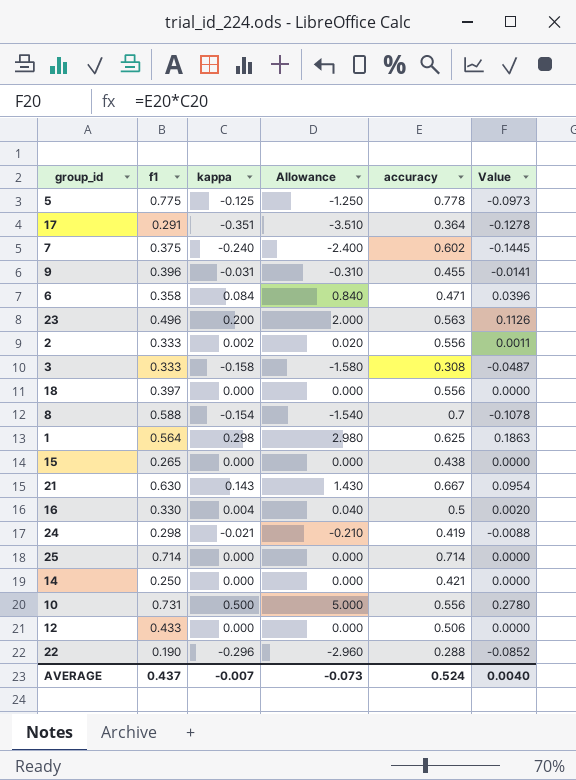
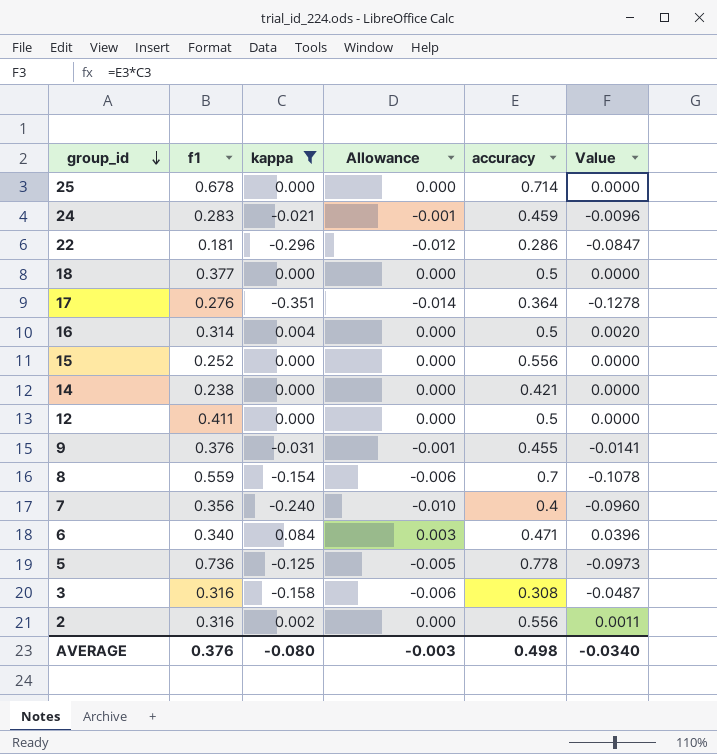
filter: none -> kappa <= 0.084
row order: none -> group_id descending
column Allowance | formula: [kappa] * 10 -> [kappa] * 0.04
25 | f1: 0.714 -> 0.678
24 | f1: 0.298 -> 0.283
24 | accuracy: 0.419 -> 0.459
24 | Value: -0.0088 -> -0.0096
22 | f1: 0.190 -> 0.181
22 | accuracy: 0.288 -> 0.286
22 | Value: -0.0852 -> -0.0847
18 | f1: 0.397 -> 0.377
18 | accuracy: 0.556 -> 0.5
17 | f1: 0.291 -> 0.276
16 | f1: 0.330 -> 0.314
15 | f1: 0.265 -> 0.252
15 | accuracy: 0.438 -> 0.556
14 | f1: 0.250 -> 0.238
12 | f1: 0.433 -> 0.411
12 | accuracy: 0.506 -> 0.5
9 | f1: 0.396 -> 0.376
8 | f1: 0.588 -> 0.559
7 | f1: 0.375 -> 0.356
7 | accuracy: 0.602 -> 0.4
7 | Value: -0.1445 -> -0.0960
6 | f1: 0.358 -> 0.340
5 | f1: 0.775 -> 0.736
3 | f1: 0.333 -> 0.316
2 | f1: 0.333 -> 0.316
AVERAGE | f1: 0.437 -> 0.376
AVERAGE | kappa: -0.007 -> -0.080
AVERAGE | Allowance: -0.073 -> -0.003
AVERAGE | accuracy: 0.524 -> 0.498
AVERAGE | Value: 0.0040 -> -0.0340

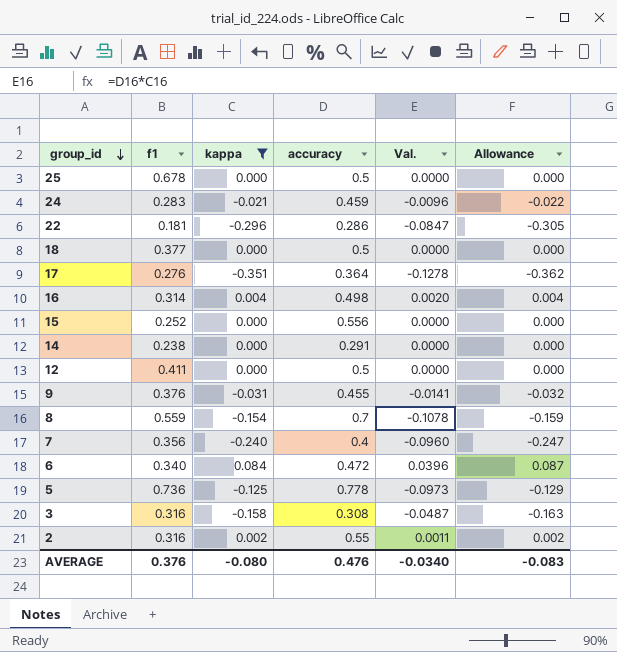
column name: Value -> Val.
column Allowance | formula: [kappa] * 0.04 -> [kappa] * 1.03
column Allowance | position: 4 -> 6
25 | accuracy: 0.714 -> 0.5
16 | accuracy: 0.5 -> 0.498
14 | accuracy: 0.421 -> 0.291
6 | accuracy: 0.471 -> 0.472
2 | accuracy: 0.556 -> 0.55
AVERAGE | accuracy: 0.498 -> 0.476
AVERAGE | Allowance: -0.003 -> -0.083

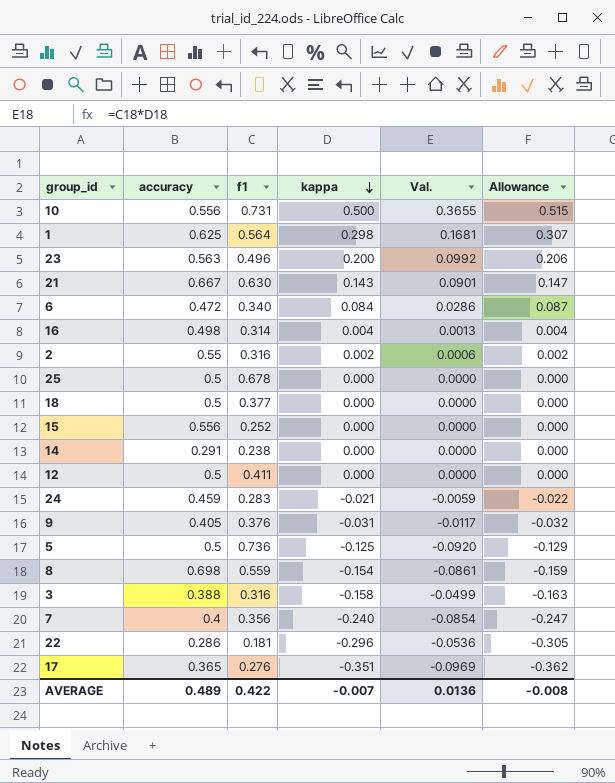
filter: kappa <= 0.084 -> none
row order: group_id descending -> kappa descending
column accuracy | position: 4 -> 2
column Val. | formula: [kappa] * [accuracy] -> [f1] * [kappa]
9 | accuracy: 0.455 -> 0.405
5 | accuracy: 0.778 -> 0.5
8 | accuracy: 0.7 -> 0.698
3 | accuracy: 0.308 -> 0.388
17 | accuracy: 0.364 -> 0.365
AVERAGE | accuracy: 0.476 -> 0.489
AVERAGE | f1: 0.376 -> 0.422
AVERAGE | kappa: -0.080 -> -0.007
AVERAGE | Val.: -0.0340 -> 0.0136
AVERAGE | Allowance: -0.083 -> -0.008

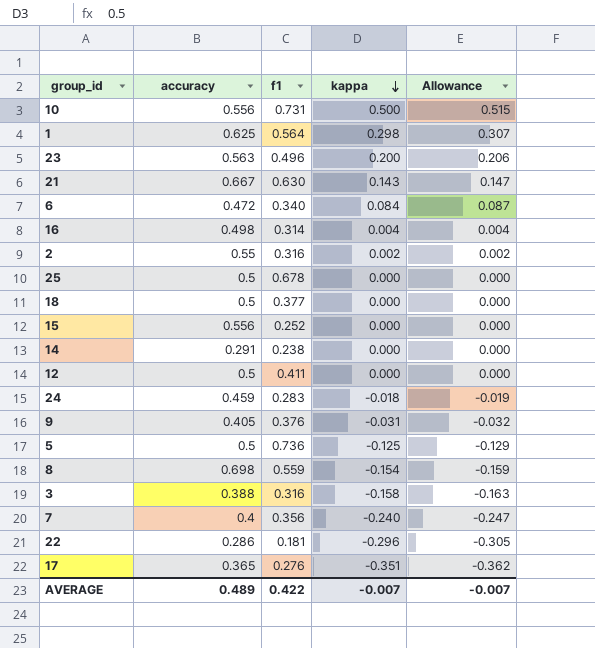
column Val. | formula: [f1] * [kappa] -> none
24 | kappa: -0.021 -> -0.018
24 | Allowance: -0.022 -> -0.019
AVERAGE | Allowance: -0.008 -> -0.007

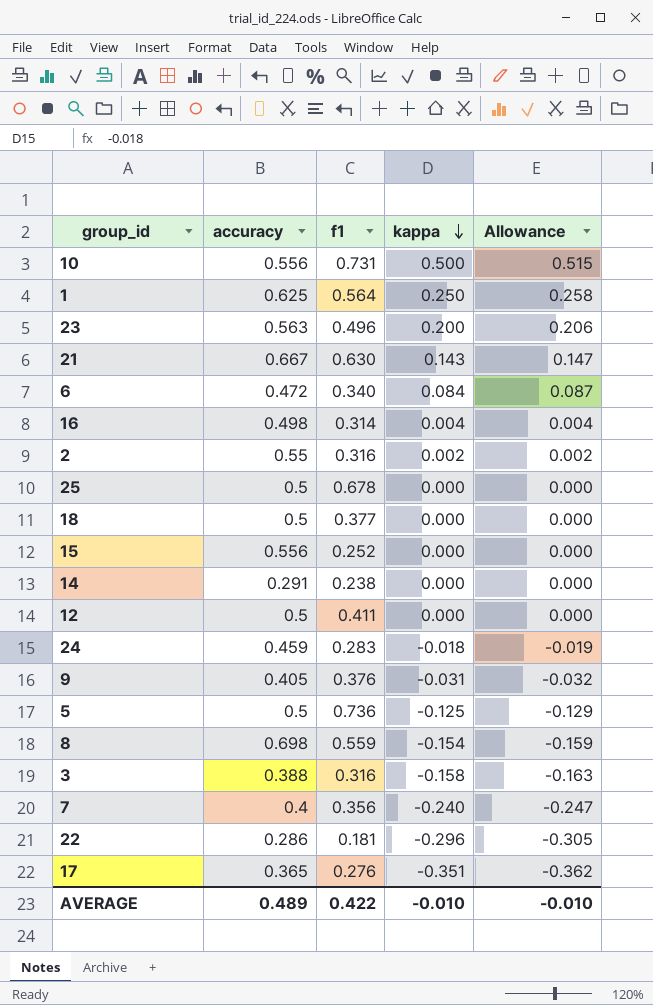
1 | kappa: 0.298 -> 0.250
1 | Allowance: 0.307 -> 0.258
AVERAGE | kappa: -0.007 -> -0.010
AVERAGE | Allowance: -0.007 -> -0.010

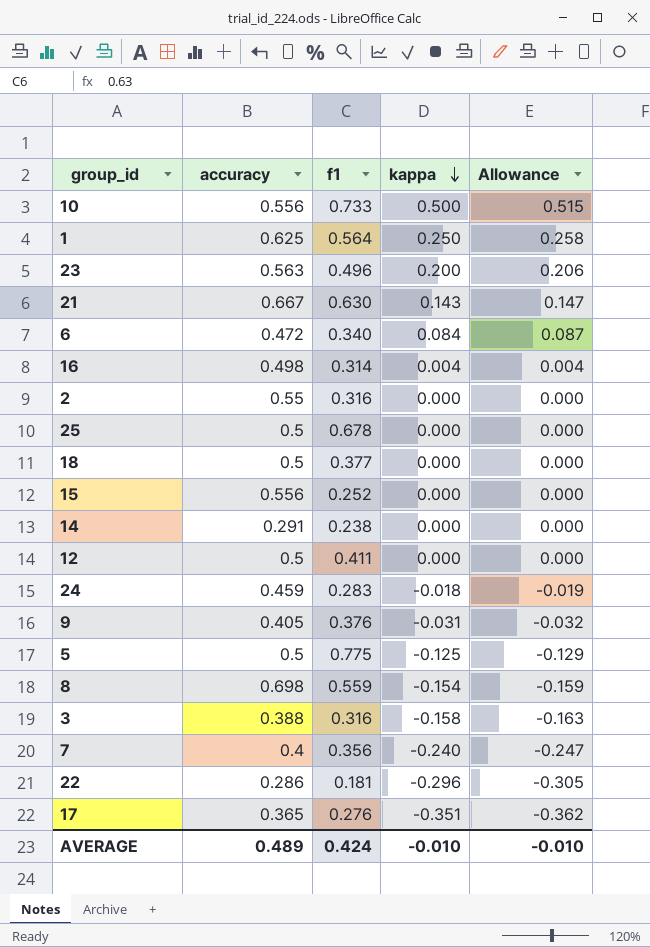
10 | f1: 0.731 -> 0.733
2 | kappa: 0.002 -> 0.000
2 | Allowance: 0.002 -> 0.000
5 | f1: 0.736 -> 0.775
AVERAGE | f1: 0.422 -> 0.424

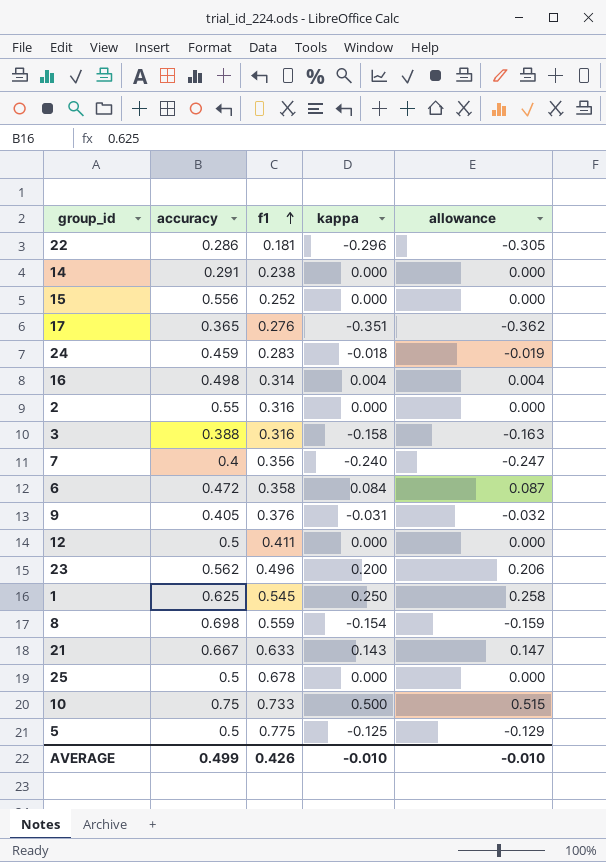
row order: kappa descending -> f1 ascending
column name: Allowance -> allowance
row 18: 0.5 | 0.377 | 0.000 | 0.000 -> none
6 | f1: 0.340 -> 0.358
23 | accuracy: 0.563 -> 0.562
1 | f1: 0.564 -> 0.545
21 | f1: 0.630 -> 0.633
10 | accuracy: 0.556 -> 0.75
AVERAGE | accuracy: 0.489 -> 0.499
AVERAGE | f1: 0.424 -> 0.426

